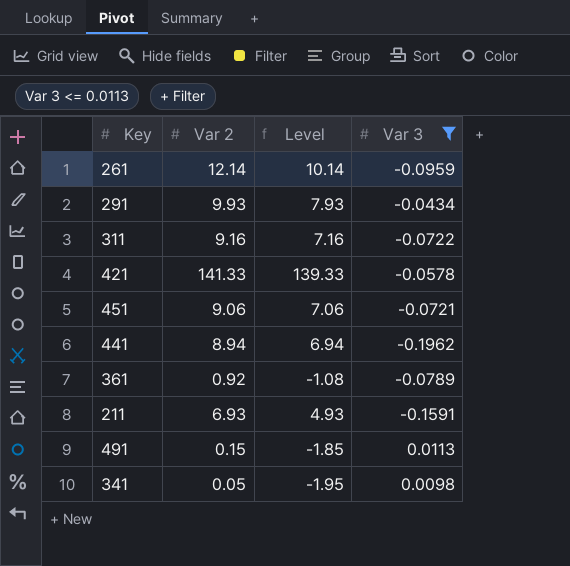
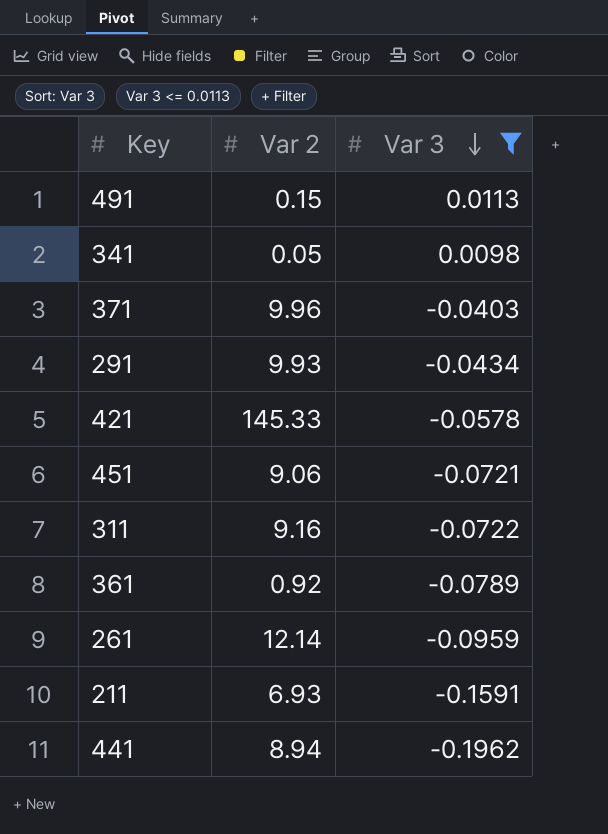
row order: none -> Var 3 descending
column Level | formula: [Var 2] - 2 -> none
row 371: none -> 9.96 | -0.0403
421 | Var 2: 141.33 -> 145.33

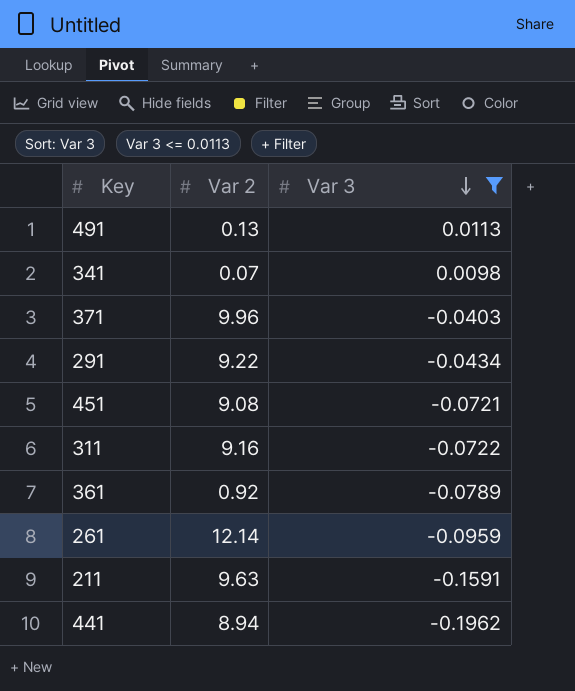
row 421: 145.33 | -0.0578 -> none
491 | Var 2: 0.15 -> 0.13
341 | Var 2: 0.05 -> 0.07
291 | Var 2: 9.93 -> 9.22
451 | Var 2: 9.06 -> 9.08
211 | Var 2: 6.93 -> 9.63

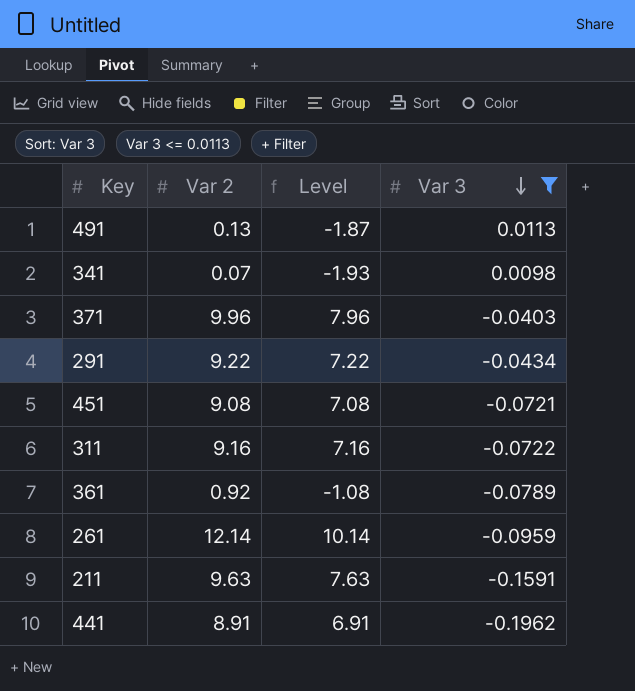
column Level | formula: none -> [Var 2] - 2
441 | Var 2: 8.94 -> 8.91

